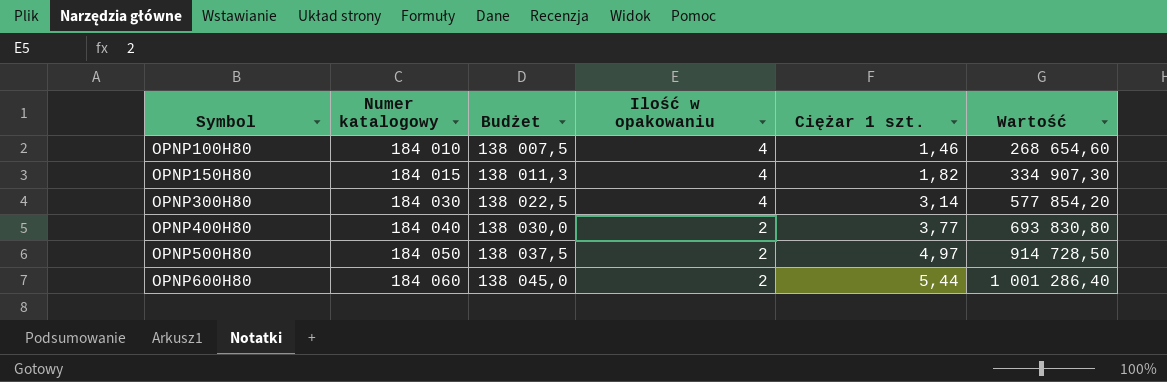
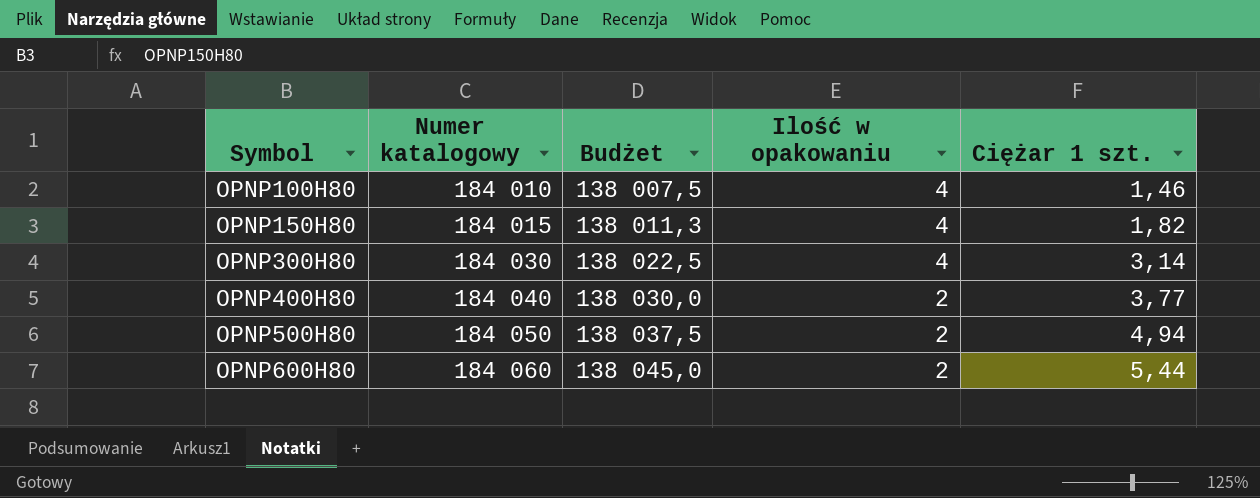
column Wartość | formula: [Numer katalogowy] * [Ciężar 1 szt.] -> none
OPNP500H80 | Ciężar 1 szt.: 4,97 -> 4,94

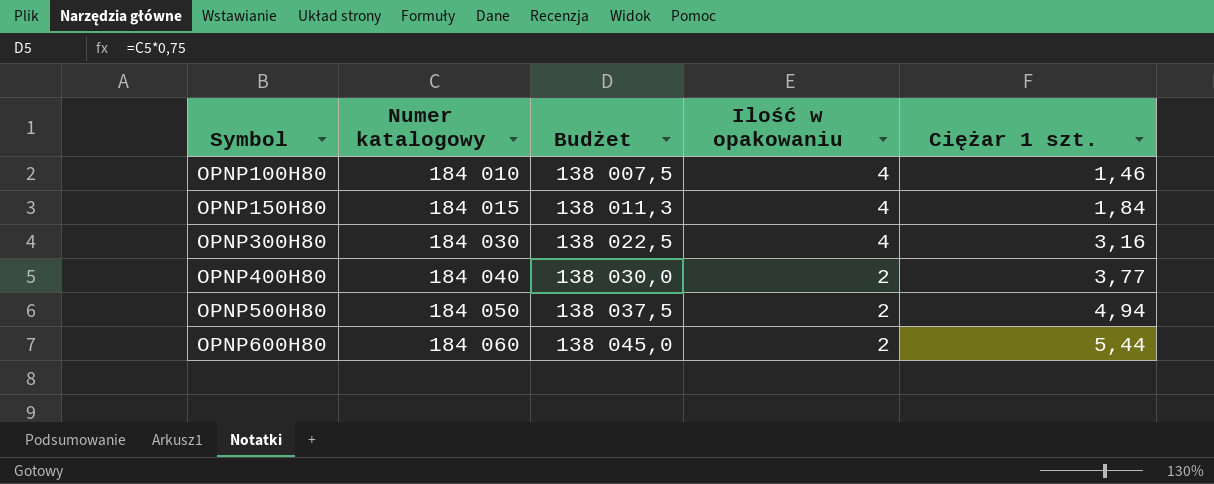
OPNP150H80 | Ciężar 1 szt.: 1,82 -> 1,84
OPNP300H80 | Ciężar 1 szt.: 3,14 -> 3,16

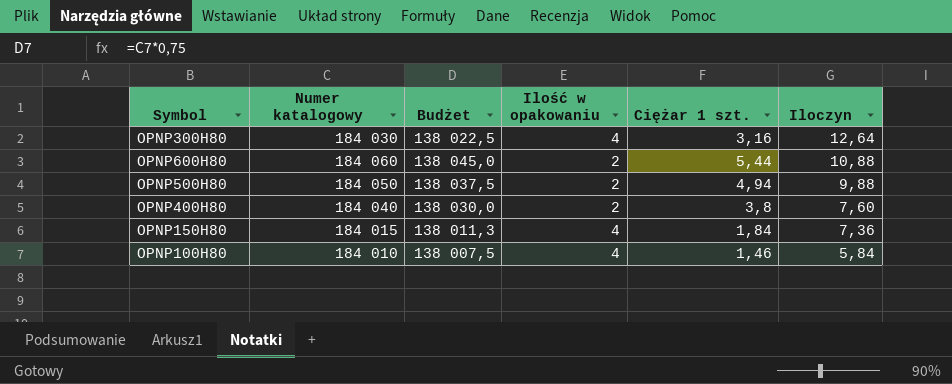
row order: Symbol ascending -> Iloczyn descending
column Iloczyn | formula: none -> [Ilość w opakowaniu] * [Ciężar 1 szt.]
OPNP400H80 | Ciężar 1 szt.: 3,77 -> 3,8

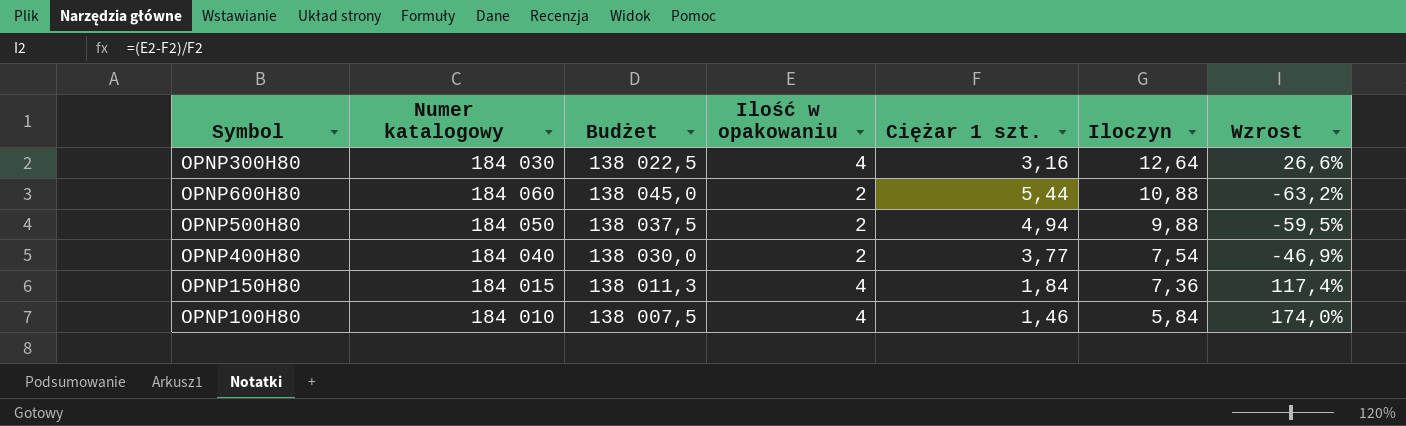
column Wzrost | formula: none -> ([Ilość w opakowaniu] - [Ciężar 1 szt.]) / [Ciężar 1 szt.]
OPNP400H80 | Ciężar 1 szt.: 3,8 -> 3,77
OPNP400H80 | Iloczyn: 7,60 -> 7,54

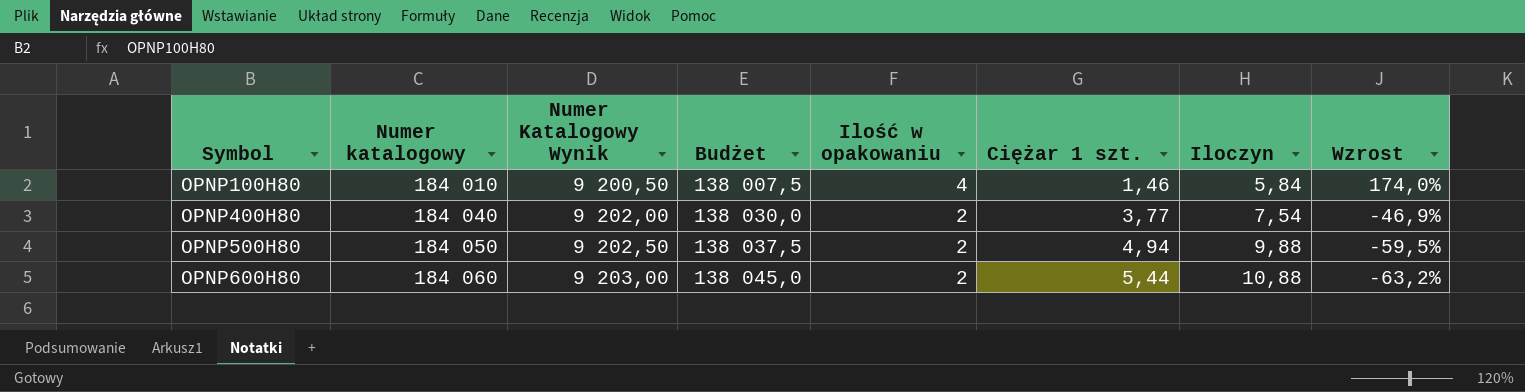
row order: Iloczyn descending -> Symbol ascending
column Numer Katalogowy Wynik | formula: none -> [Numer katalogowy] * 0,05
row OPNP300H80: 184 030 | 138 022,5 | 4 | 3,16 | 12,64 | 26,6% -> none
row OPNP150H80: 184 015 | 138 011,3 | 4 | 1,84 | 7,36 | 117,4% -> none

